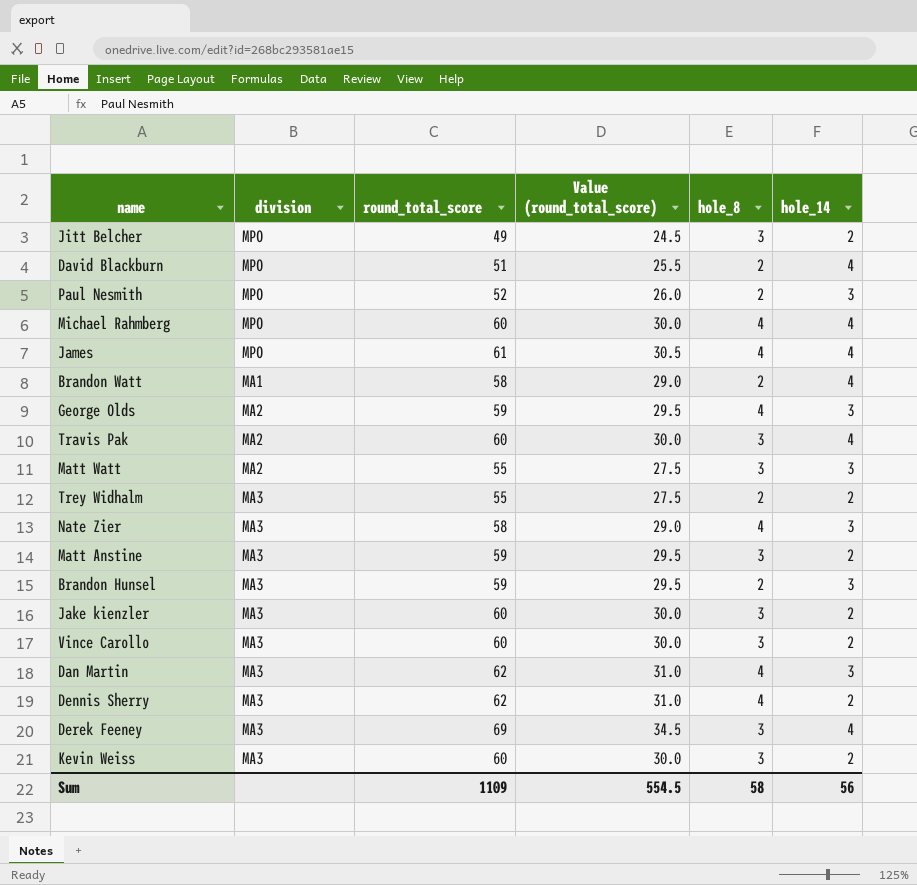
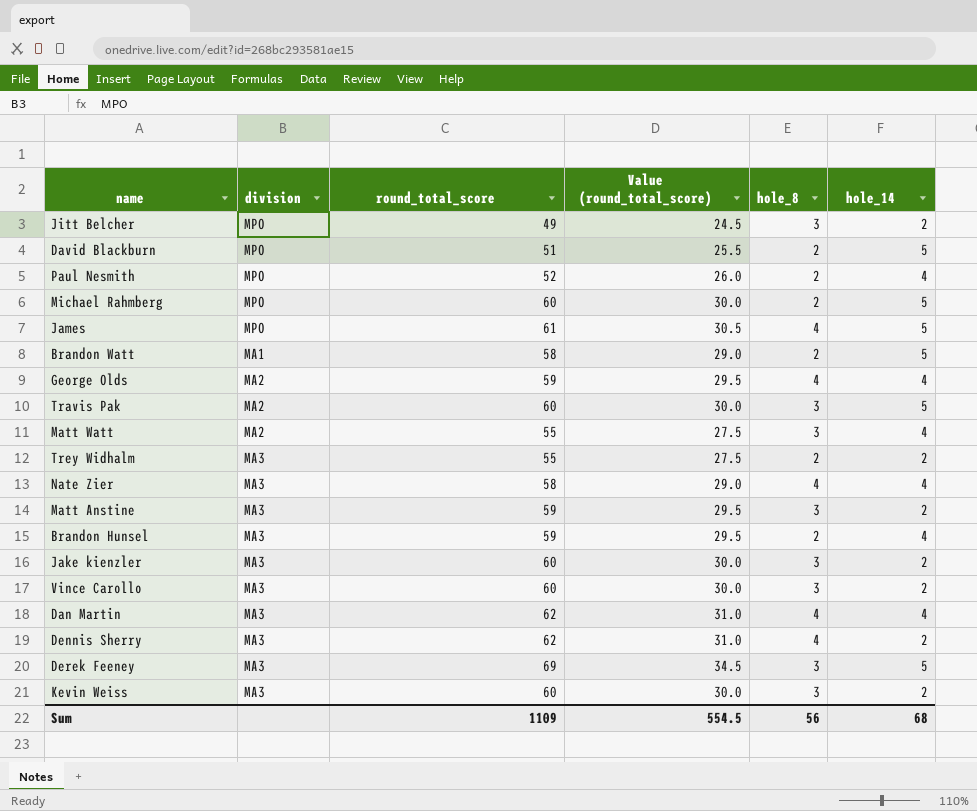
David Blackburn | hole_14: 4 -> 5
Paul Nesmith | hole_14: 3 -> 4
Michael Rahmberg | hole_8: 4 -> 2
Michael Rahmberg | hole_14: 4 -> 5
James | hole_14: 4 -> 5
Brandon Watt | hole_14: 4 -> 5
George Olds | hole_14: 3 -> 4
Travis Pak | hole_14: 4 -> 5
Matt Watt | hole_14: 3 -> 4
Nate Zier | hole_14: 3 -> 4
Brandon Hunsel | hole_14: 3 -> 4
Dan Martin | hole_14: 3 -> 4
Derek Feeney | hole_14: 4 -> 5
Sum | hole_8: 58 -> 56
Sum | hole_14: 56 -> 68

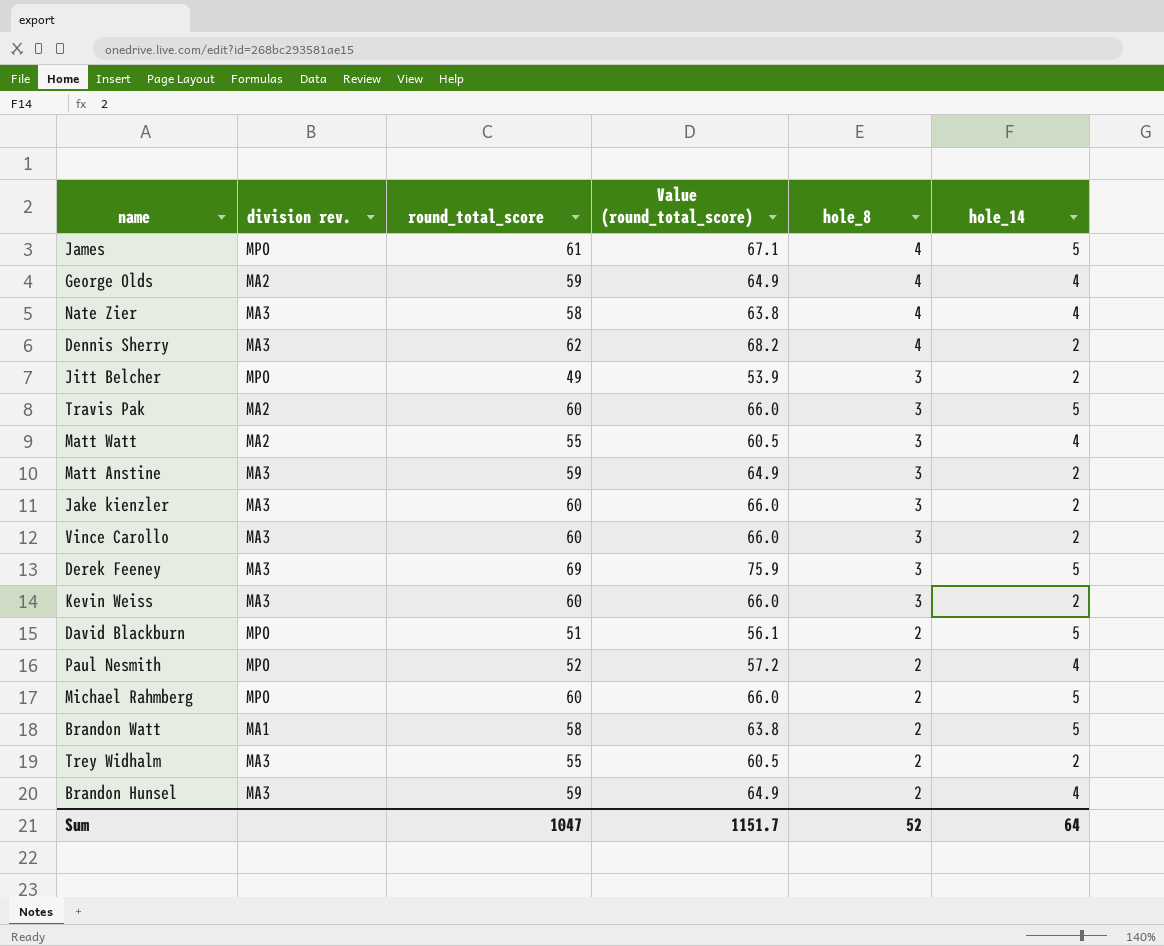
row order: none -> hole_8 descending
column name: division -> division rev.
column Value (round_total_score) | formula: [round_total_score] * 0.5 -> [round_total_score] * 1.1
row Dan Martin: MA3 | 62 | 31.0 | 4 | 4 -> none
Sum | round_total_score: 1109 -> 1047
Sum | Value (round_total_score): 554.5 -> 1151.7
Sum | hole_8: 56 -> 52
Sum | hole_14: 68 -> 64

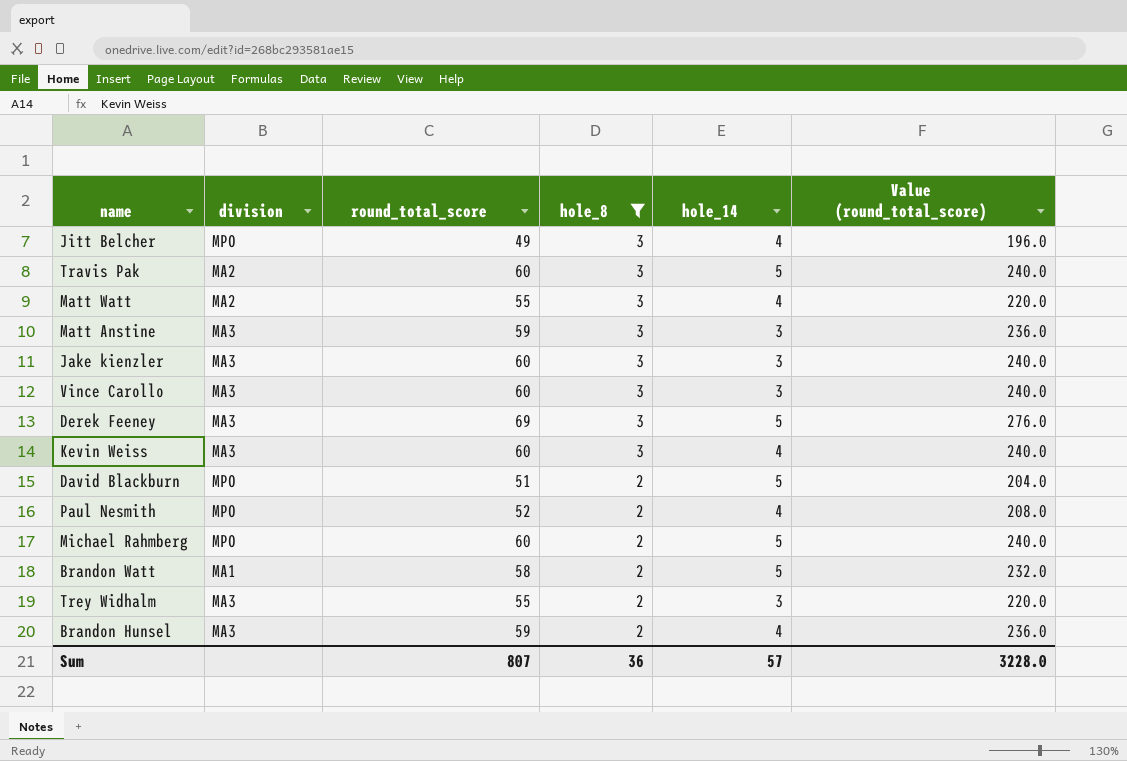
filter: none -> hole_8 != 4
column name: division rev. -> division
column Value (round_total_score) | formula: [round_total_score] * 1.1 -> [round_total_score] * 4
column Value (round_total_score) | position: 4 -> 6
Jitt Belcher | hole_14: 2 -> 4
Matt Anstine | hole_14: 2 -> 3
Jake kienzler | hole_14: 2 -> 3
Vince Carollo | hole_14: 2 -> 3
Kevin Weiss | hole_14: 2 -> 4
Trey Widhalm | hole_14: 2 -> 3
Sum | round_total_score: 1047 -> 807
Sum | hole_8: 52 -> 36
Sum | hole_14: 64 -> 57
Sum | Value (round_total_score): 1151.7 -> 3228.0

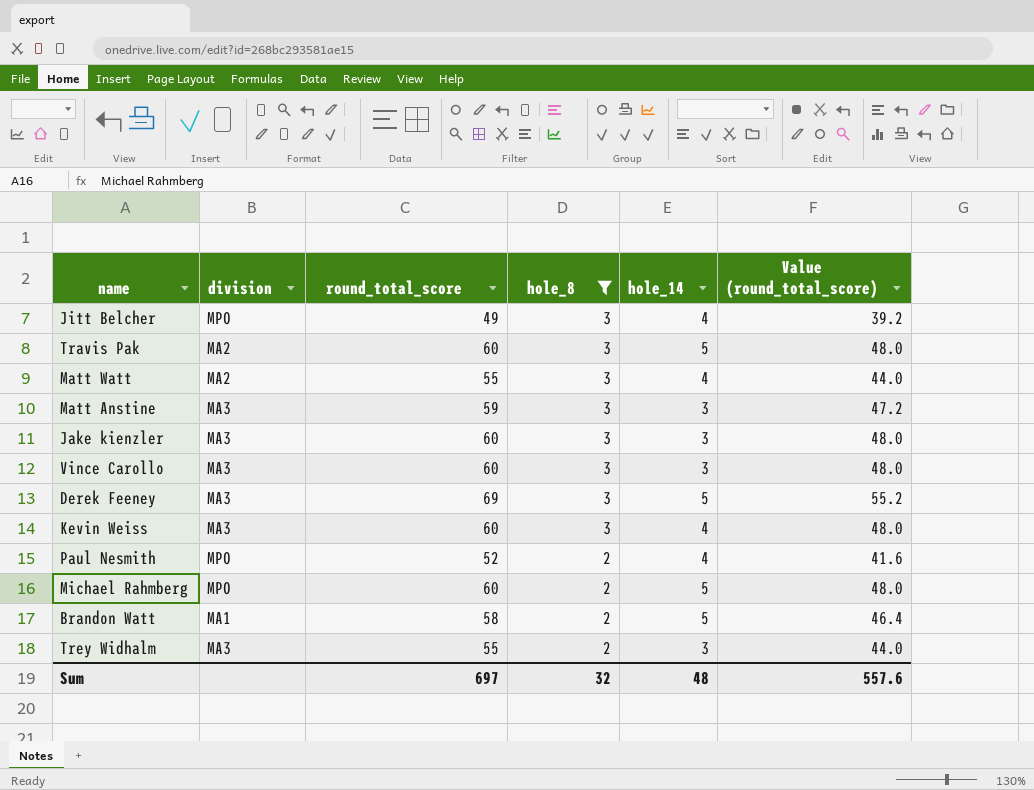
column Value (round_total_score) | formula: [round_total_score] * 4 -> [round_total_score] * 0.8
row David Blackburn: MPO | 51 | 2 | 5 | 204.0 -> none
row Brandon Hunsel: MA3 | 59 | 2 | 4 | 236.0 -> none
Sum | round_total_score: 807 -> 697
Sum | hole_8: 36 -> 32
Sum | hole_14: 57 -> 48
Sum | Value (round_total_score): 3228.0 -> 557.6

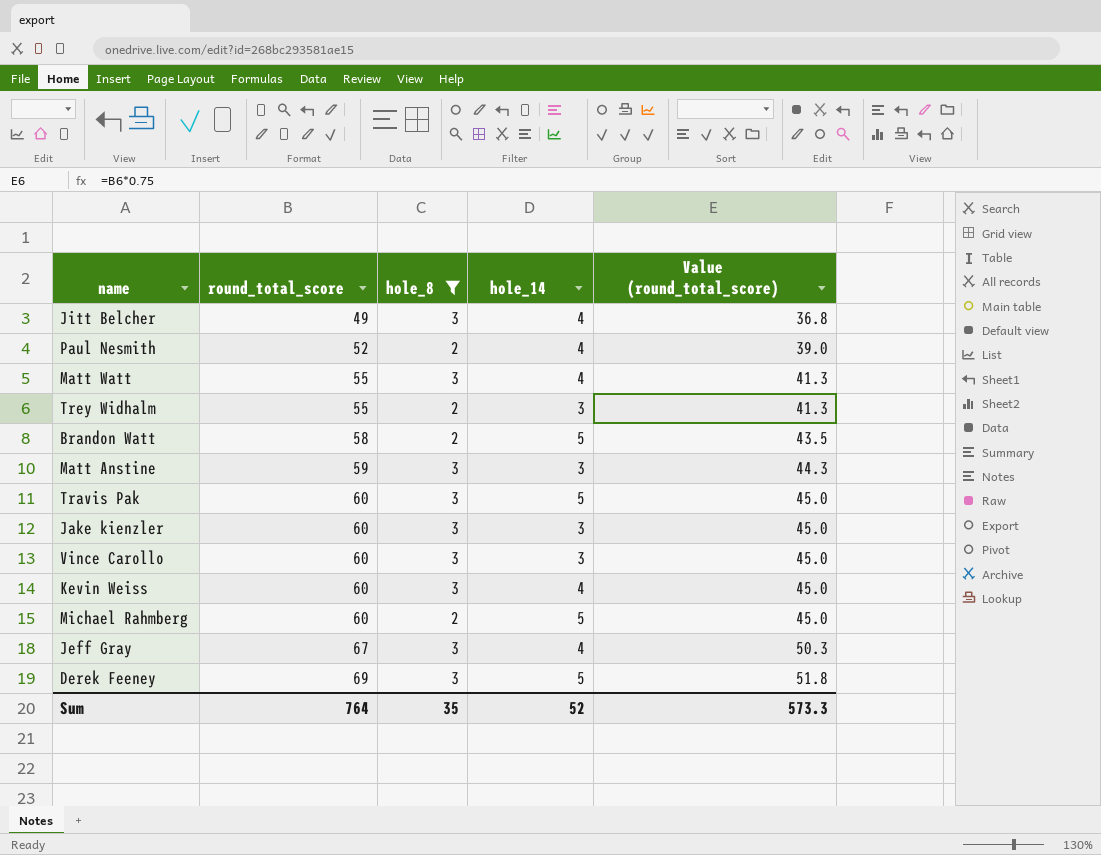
row order: hole_8 descending -> round_total_score ascending
column division | position: 2 -> none
column Value (round_total_score) | formula: [round_total_score] * 0.8 -> [round_total_score] * 0.75
row Jeff Gray: none -> 67 | 3 | 4 | 50.3
Sum | round_total_score: 697 -> 764
Sum | hole_8: 32 -> 35
Sum | hole_14: 48 -> 52
Sum | Value (round_total_score): 557.6 -> 573.3

